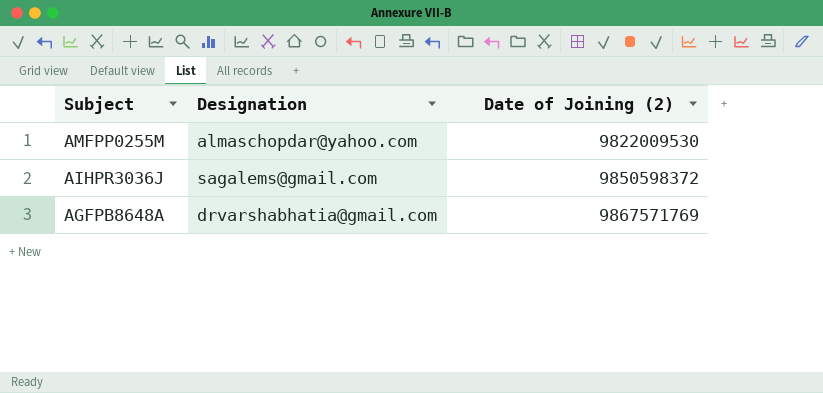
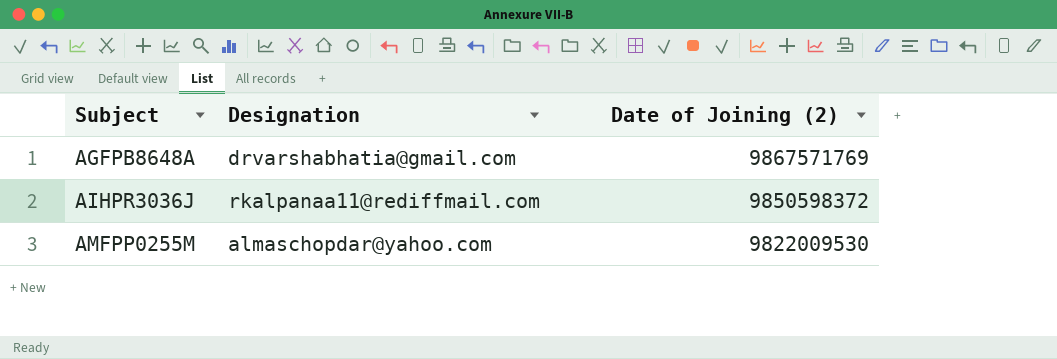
row order: Subject descending -> Subject ascending
AIHPR3036J | Designation: sagalems@gmail.com -> rkalpanaa11@rediffmail.com

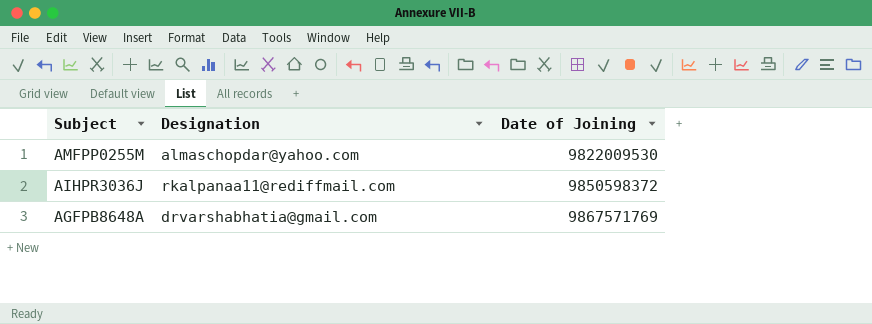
row order: Subject ascending -> Subject descending
column name: Date of Joining (2) -> Date of Joining

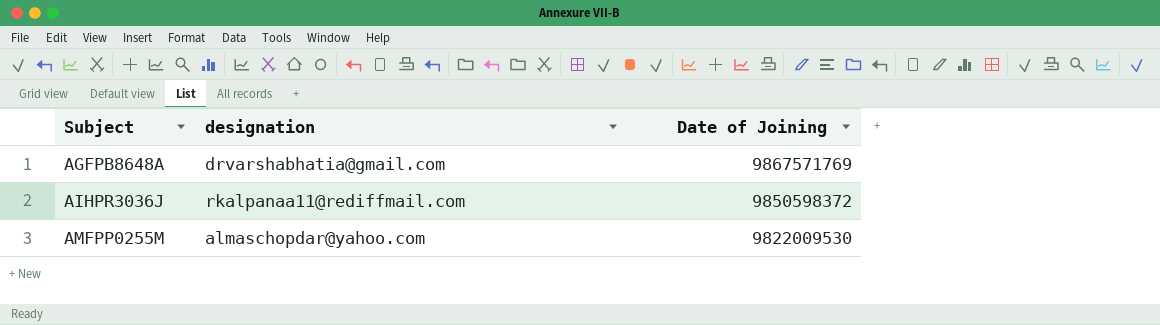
row order: Subject descending -> Subject ascending
column name: Designation -> designation

